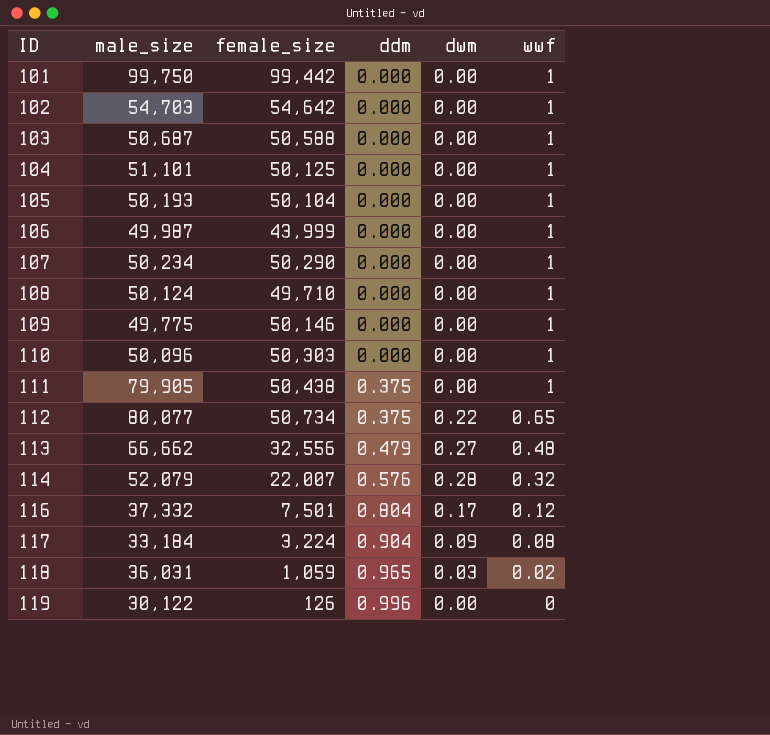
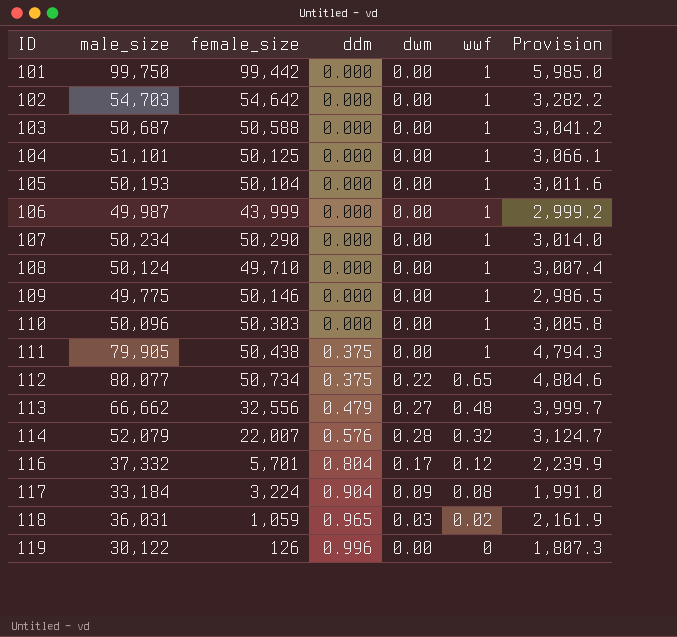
column Provision | formula: none -> [male_size] * 0.06
116 | female_size: 7,501 -> 5,701

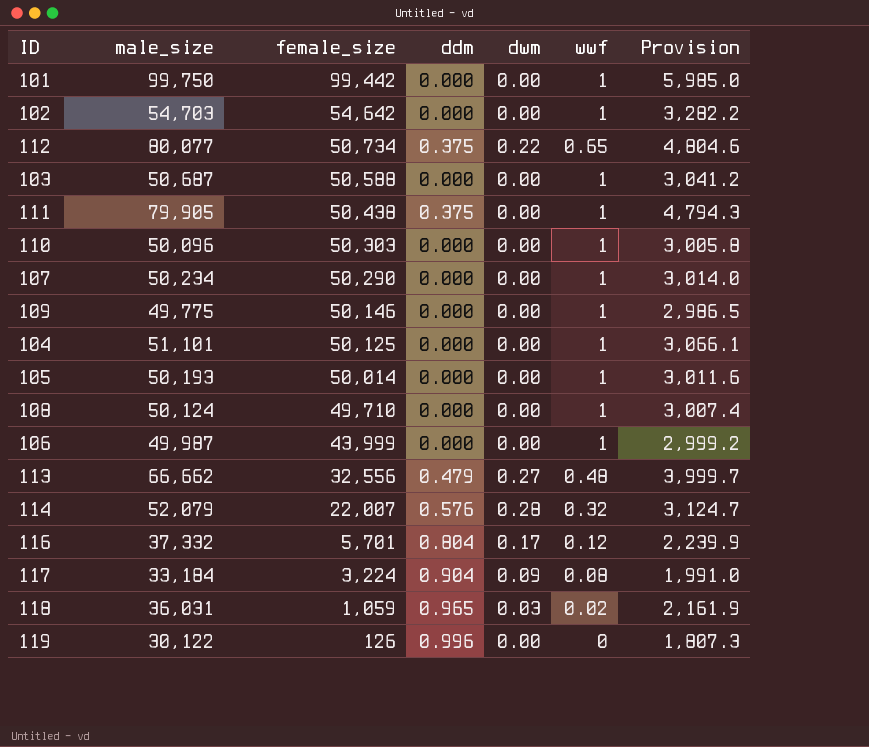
row order: ID ascending -> female_size descending
105 | female_size: 50,104 -> 50,014

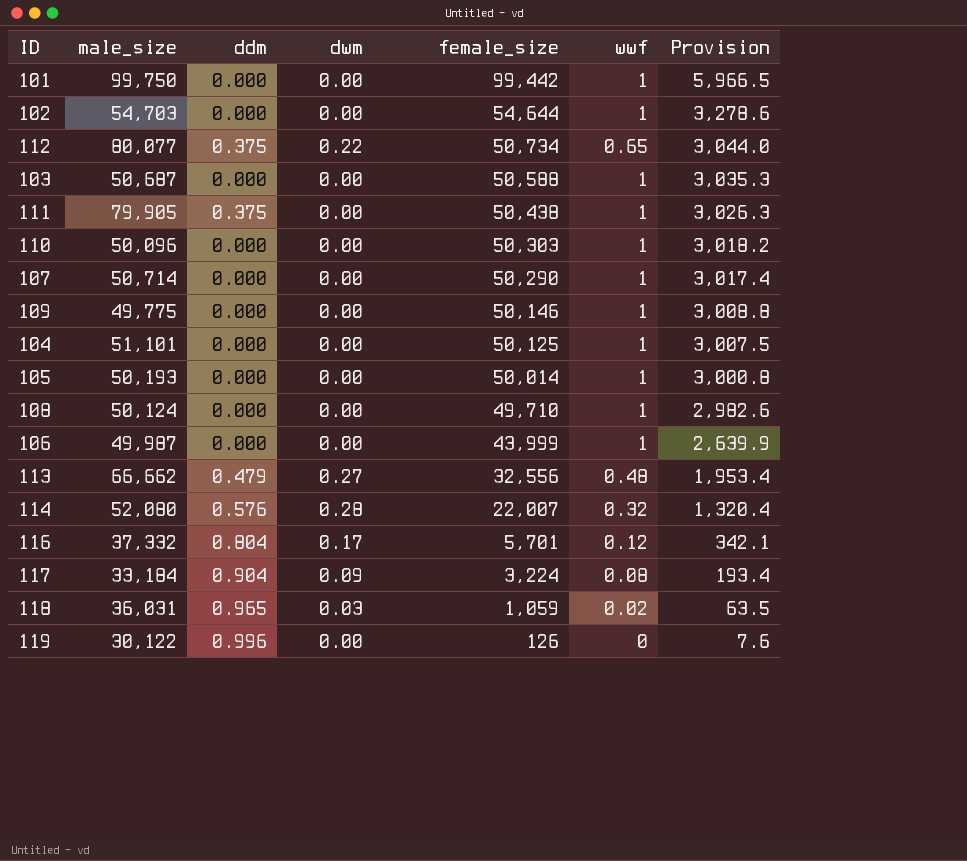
column female_size | position: 3 -> 5
column Provision | formula: [male_size] * 0.06 -> [female_size] * 0.06
102 | female_size: 54,642 -> 54,644
107 | male_size: 50,234 -> 50,714
114 | male_size: 52,079 -> 52,080

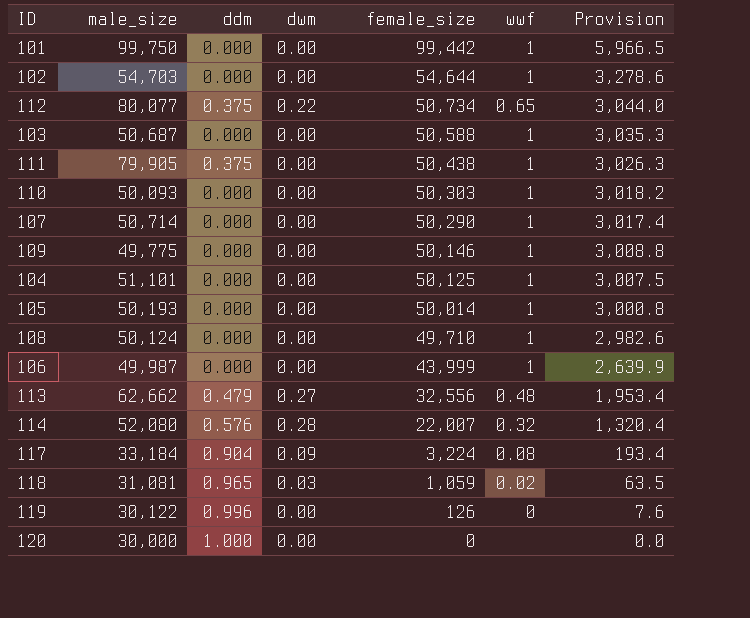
row 116: 37,332 | 0.804 | 0.17 | 5,701 | 0.12 | 342.1 -> none
110 | male_size: 50,096 -> 50,093
113 | male_size: 66,662 -> 62,662
118 | male_size: 36,031 -> 31,081
row 120: none -> 30,000 | 1.000 | 0.00 | 0 | none | 0.0

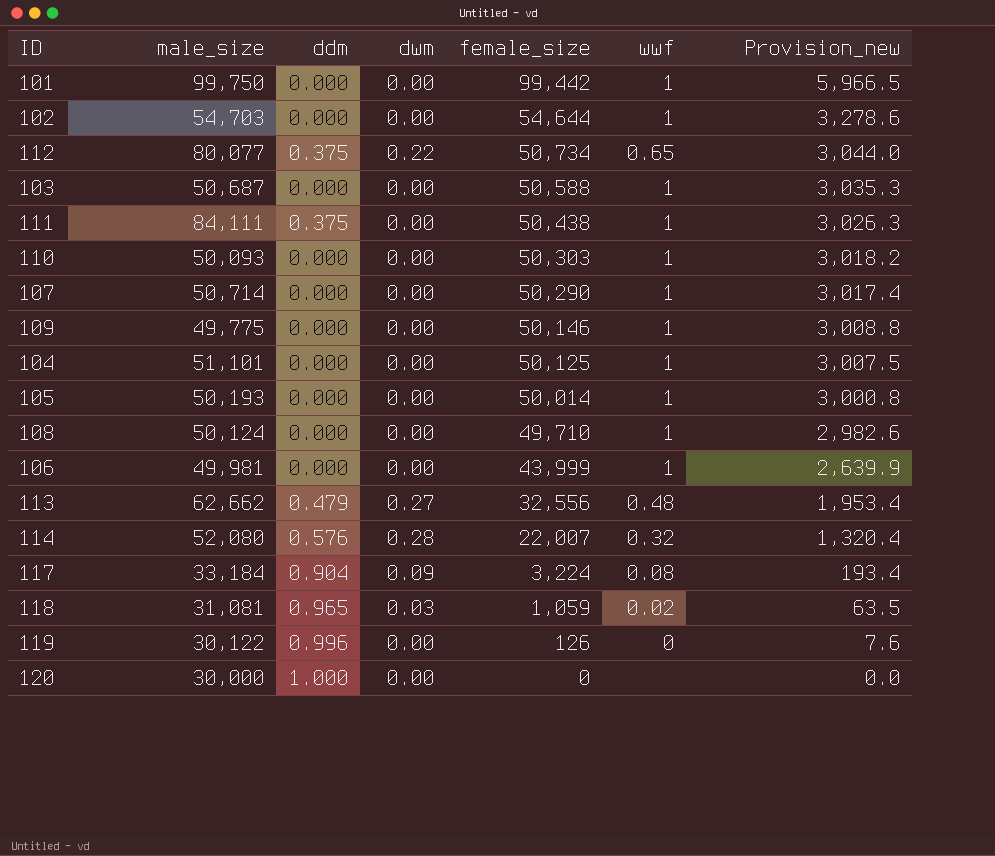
column name: Provision -> Provision_new
111 | male_size: 79,905 -> 84,111
106 | male_size: 49,987 -> 49,981

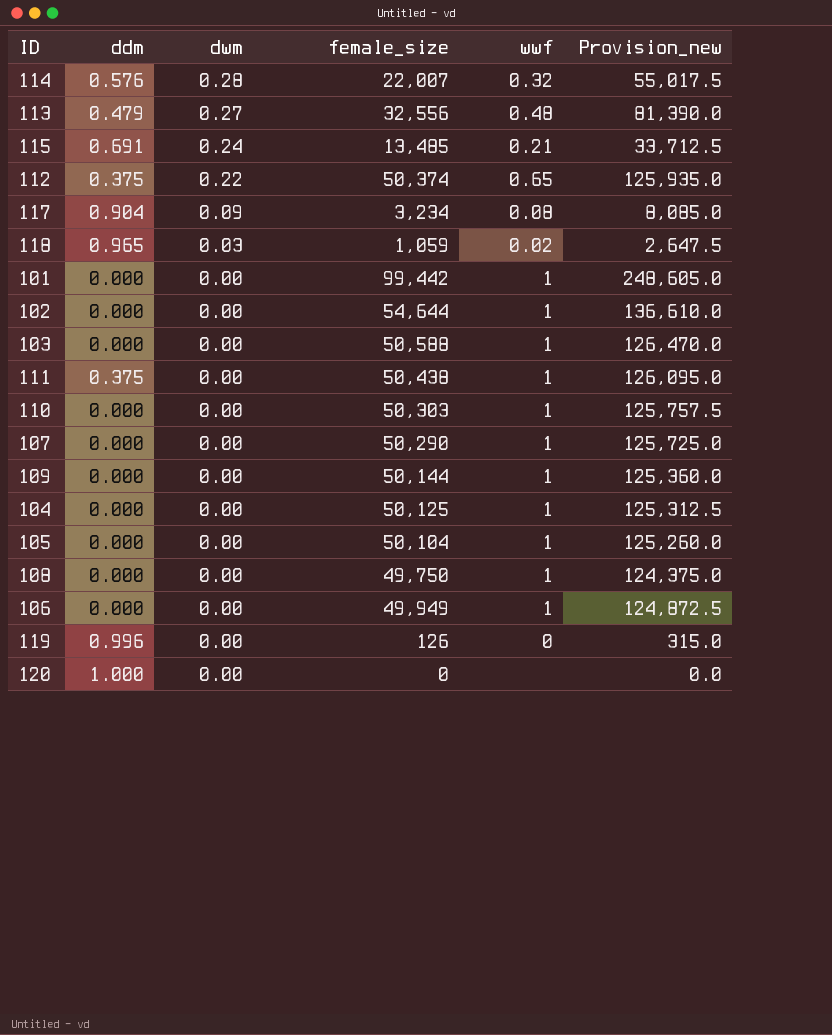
row order: female_size descending -> dwm descending
column male_size | position: 2 -> none
column Provision_new | formula: [female_size] * 0.06 -> [female_size] * 2.5
row 115: none -> 0.691 | 0.24 | 13,485 | 0.21 | 33,712.5
112 | female_size: 50,734 -> 50,374
117 | female_size: 3,224 -> 3,234
109 | female_size: 50,146 -> 50,144
105 | female_size: 50,014 -> 50,104
108 | female_size: 49,710 -> 49,750
106 | female_size: 43,999 -> 49,949

